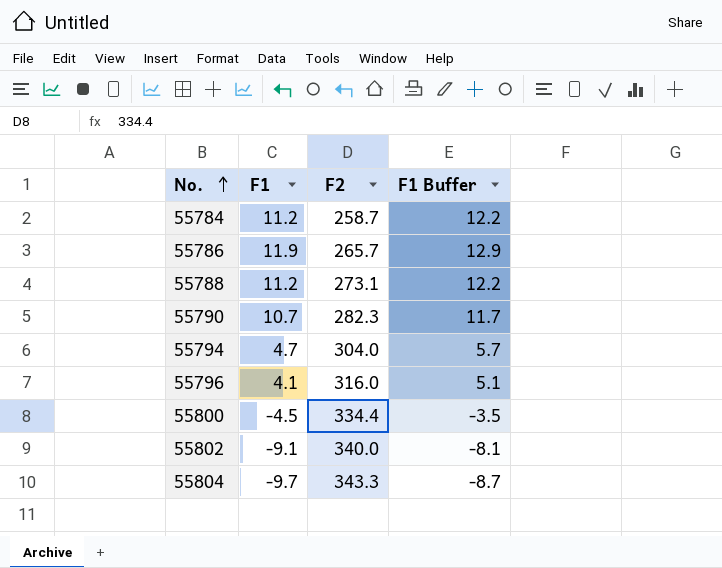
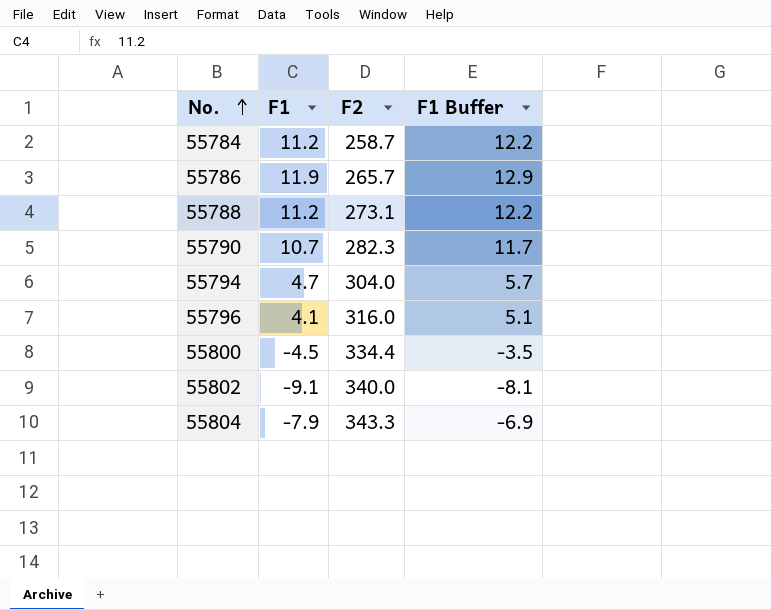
55804 | F1: -9.7 -> -7.9
55804 | F1 Buffer: -8.7 -> -6.9

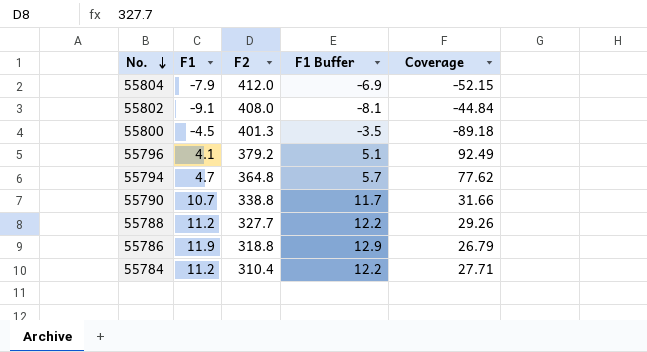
row order: No. ascending -> No. descending
column Coverage | formula: none -> [F2] / [F1]
55804 | F2: 343.3 -> 412.0
55802 | F2: 340.0 -> 408.0
55800 | F2: 334.4 -> 401.3
55796 | F2: 316.0 -> 379.2
55794 | F2: 304.0 -> 364.8
55790 | F2: 282.3 -> 338.8
55788 | F2: 273.1 -> 327.7
55786 | F2: 265.7 -> 318.8
55784 | F2: 258.7 -> 310.4

